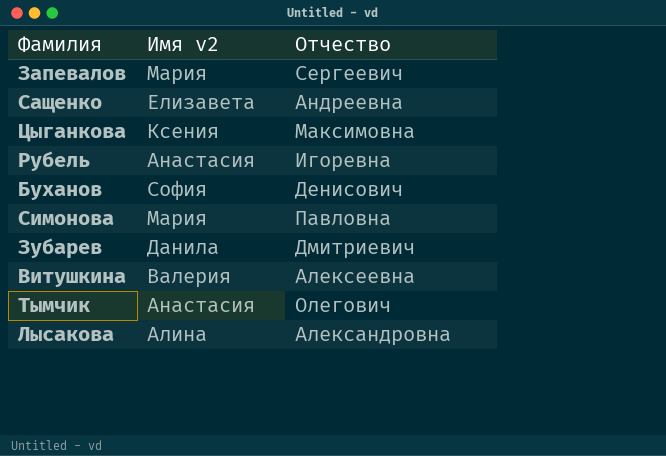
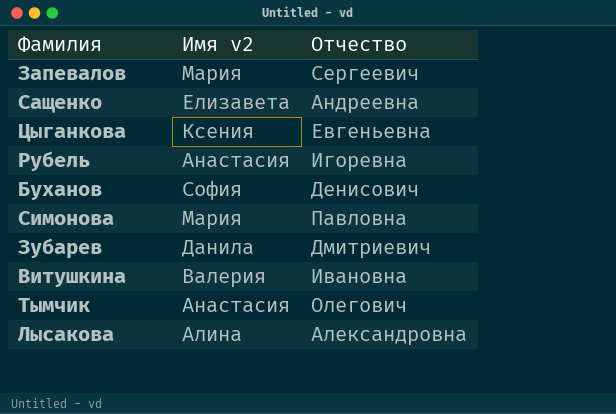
Цыганкова | Отчество: Максимовна -> Евгеньевна
Витушкина | Отчество: Алексеевна -> Ивановна

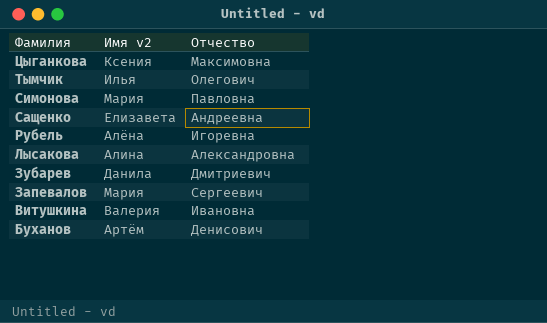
row order: none -> Фамилия descending
Цыганкова | Отчество: Евгеньевна -> Максимовна
Тымчик | Имя v2: Анастасия -> Илья
Рубель | Имя v2: Анастасия -> Алёна
Буханов | Имя v2: София -> Артём

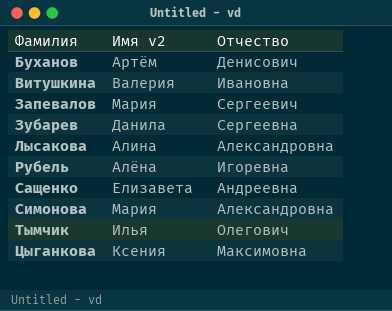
row order: Фамилия descending -> Фамилия ascending
Зубарев | Отчество: Дмитриевич -> Сергеевна
Симонова | Отчество: Павловна -> Александровна

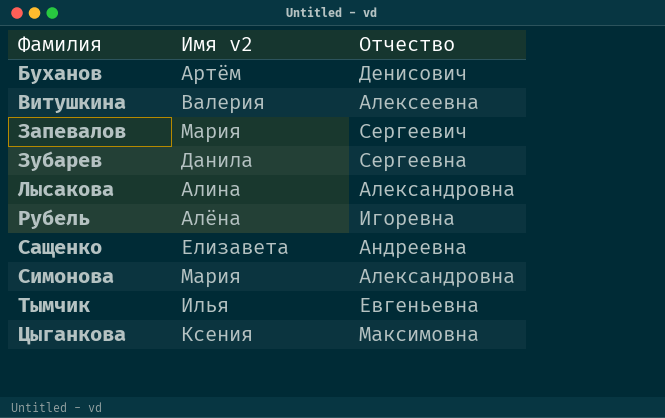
Витушкина | Отчество: Ивановна -> Алексеевна
Тымчик | Отчество: Олегович -> Евгеньевна

